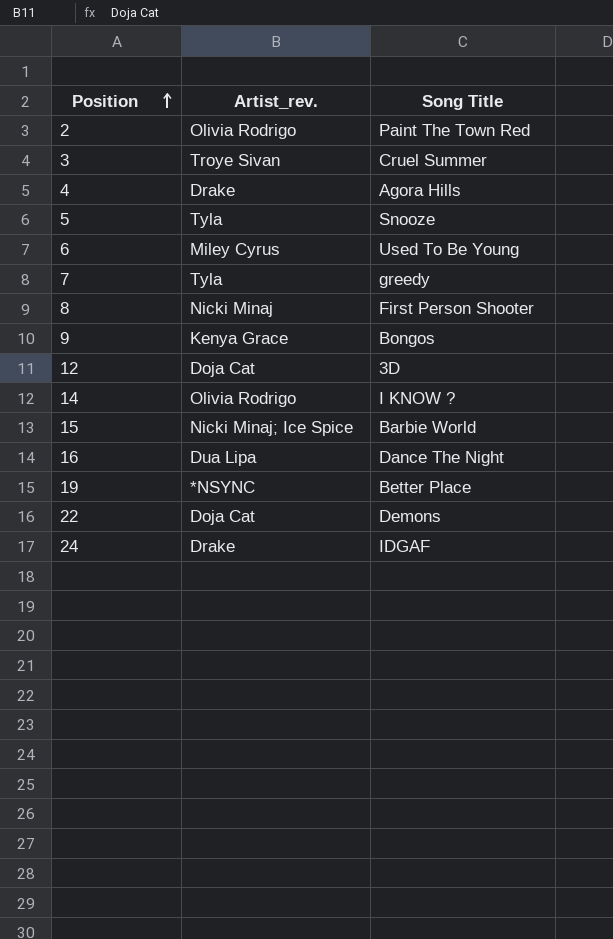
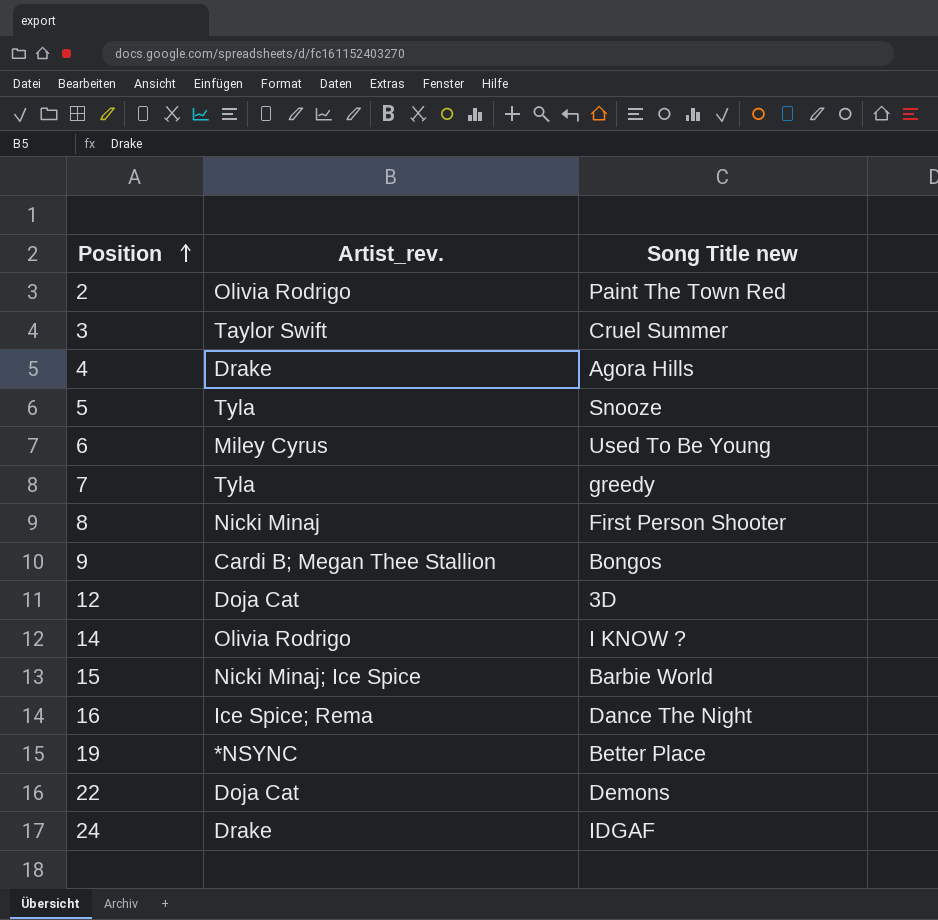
column name: Song Title -> Song Title new
3 | Artist_rev.: Troye Sivan -> Taylor Swift
9 | Artist_rev.: Kenya Grace -> Cardi B; Megan Thee Stallion
16 | Artist_rev.: Dua Lipa -> Ice Spice; Rema

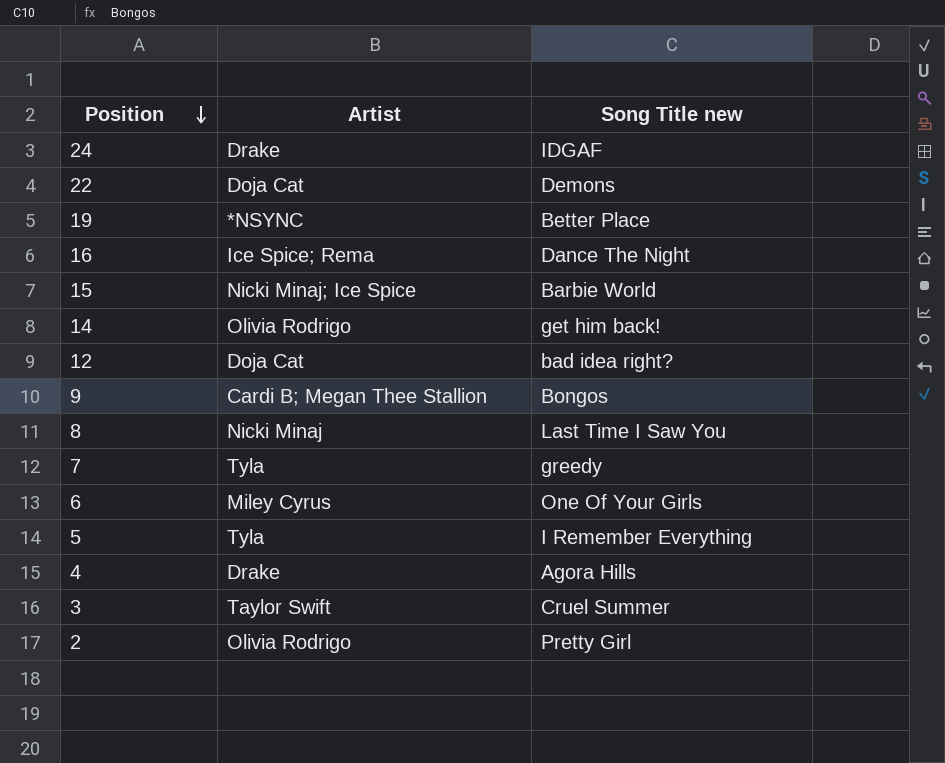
row order: Position ascending -> Position descending
column name: Artist_rev. -> Artist
14 | Song Title new: I KNOW ? -> get him back!
12 | Song Title new: 3D -> bad idea right?
8 | Song Title new: First Person Shooter -> Last Time I Saw You
6 | Song Title new: Used To Be Young -> One Of Your Girls
5 | Song Title new: Snooze -> I Remember Everything
2 | Song Title new: Paint The Town Red -> Pretty Girl

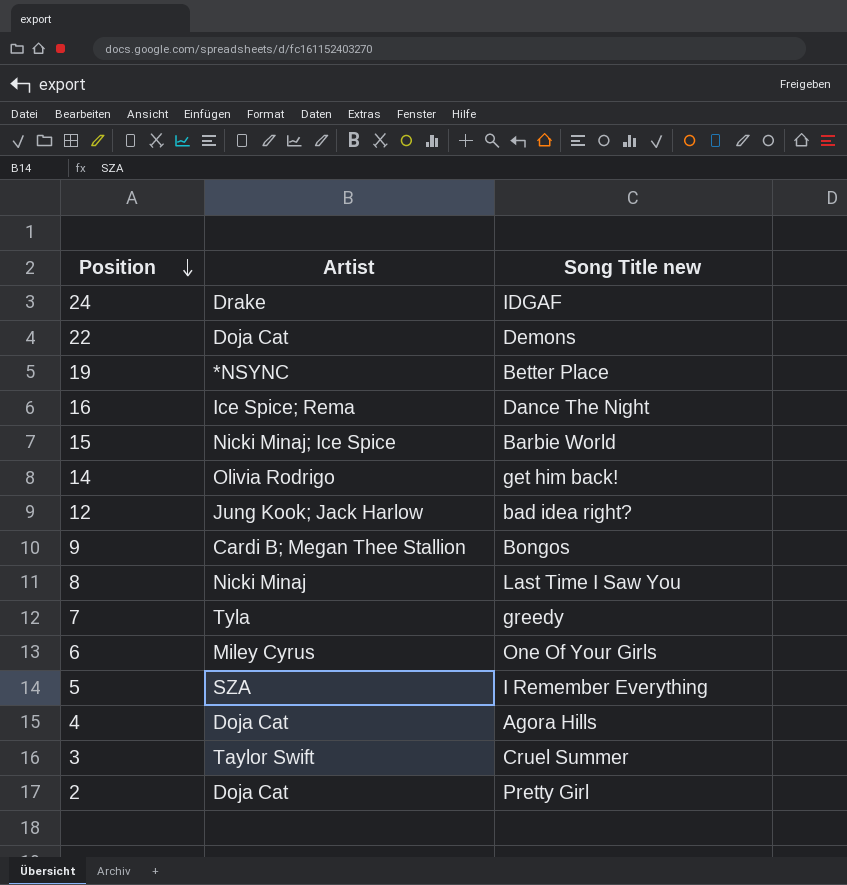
12 | Artist: Doja Cat -> Jung Kook; Jack Harlow
5 | Artist: Tyla -> SZA
4 | Artist: Drake -> Doja Cat
2 | Artist: Olivia Rodrigo -> Doja Cat

